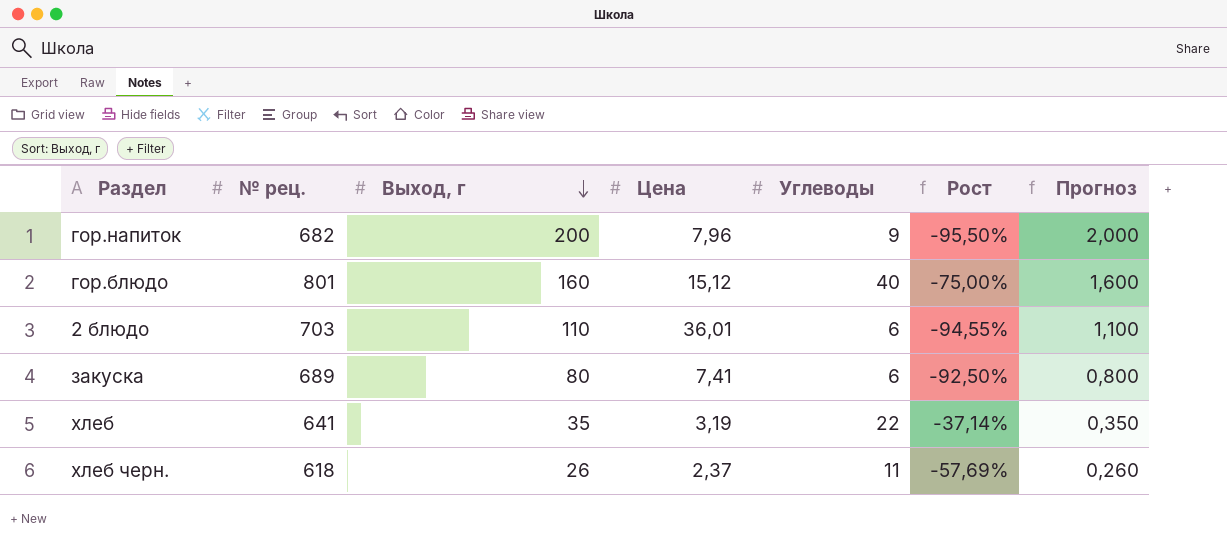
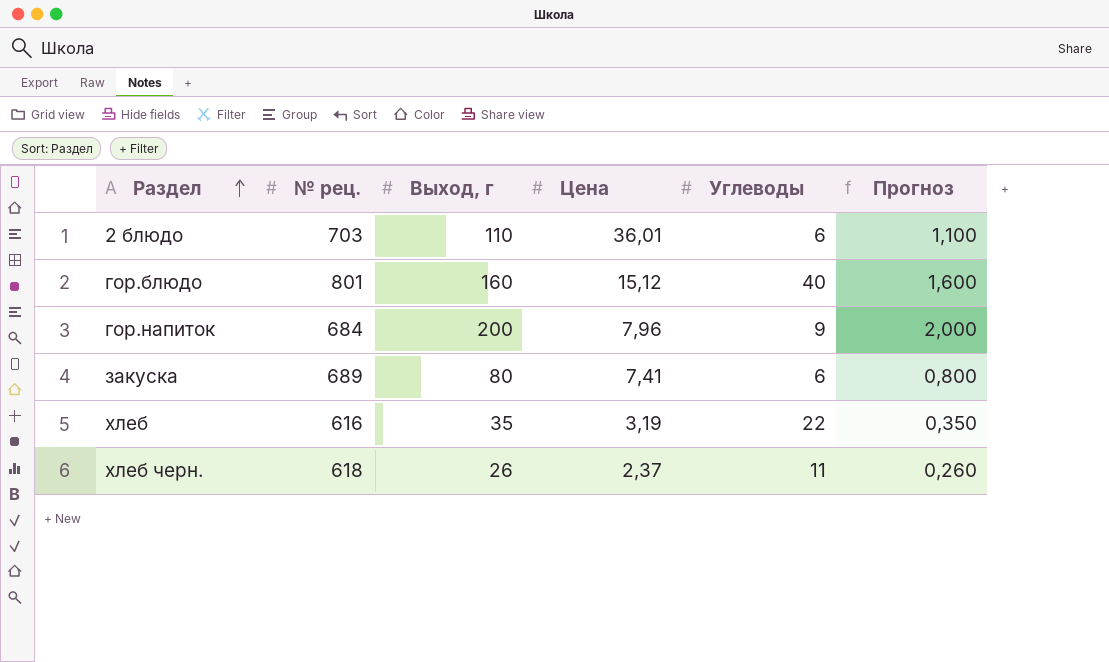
row order: Выход, г descending -> Раздел ascending
column Рост | formula: ([Углеводы] - [Выход, г]) / [Выход, г] -> none
гор.напиток | № рец.: 682 -> 684
хлеб | № рец.: 641 -> 616

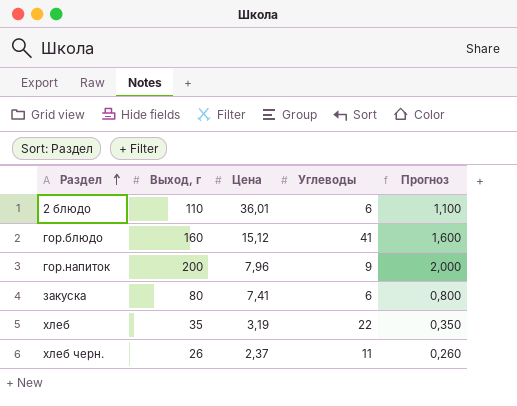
column № рец. | position: 2 -> none
гор.блюдо | Углеводы: 40 -> 41

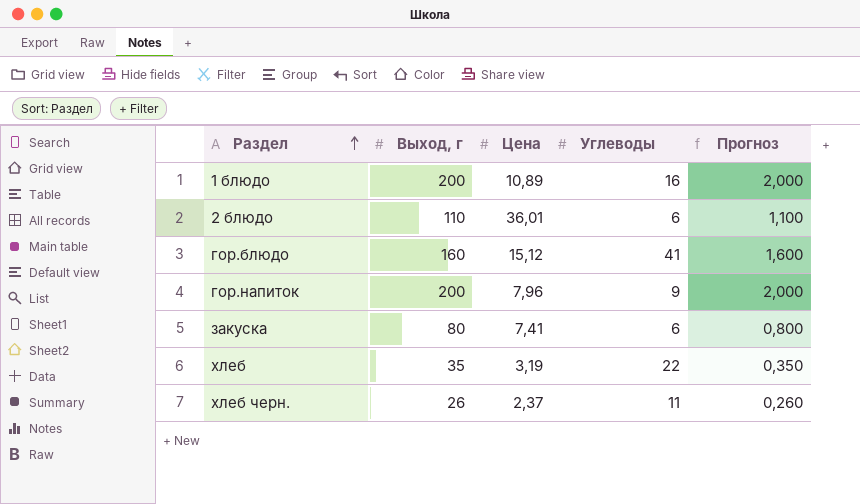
row 1 блюдо: none -> 200 | 10,89 | 16 | 2,000

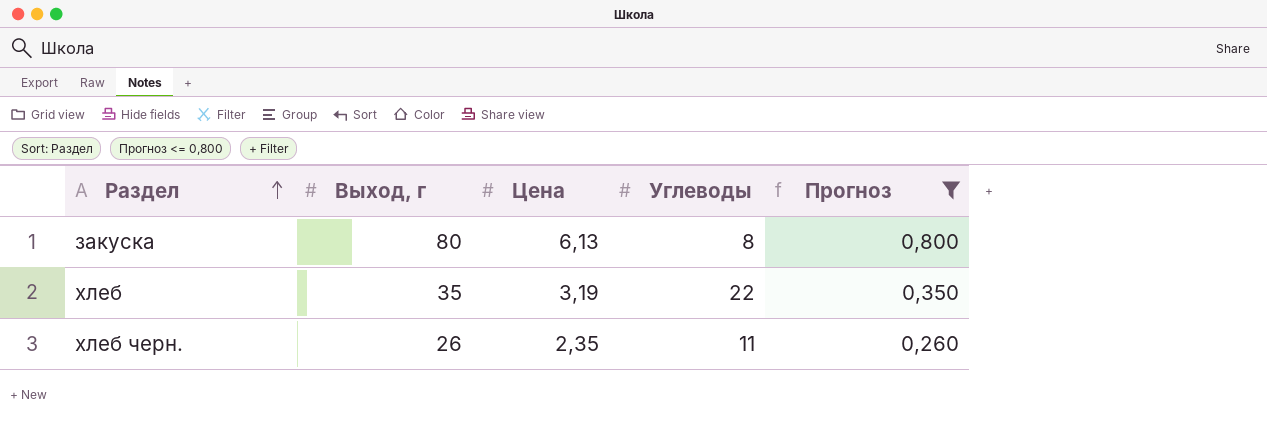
filter: none -> Прогноз <= 0,800
закуска | Цена: 7,41 -> 6,13
закуска | Углеводы: 6 -> 8
хлеб черн. | Цена: 2,37 -> 2,35

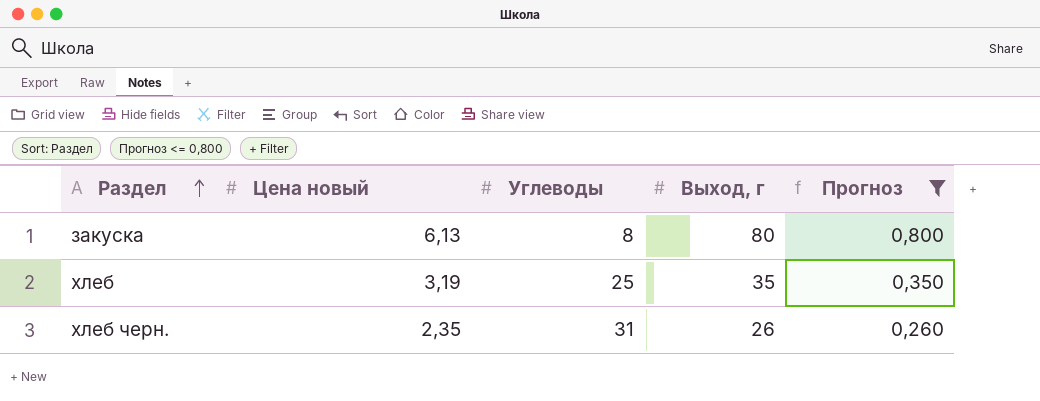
column name: Цена -> Цена новый
column Выход, г | position: 2 -> 4
хлеб | Углеводы: 22 -> 25
хлеб черн. | Углеводы: 11 -> 31

